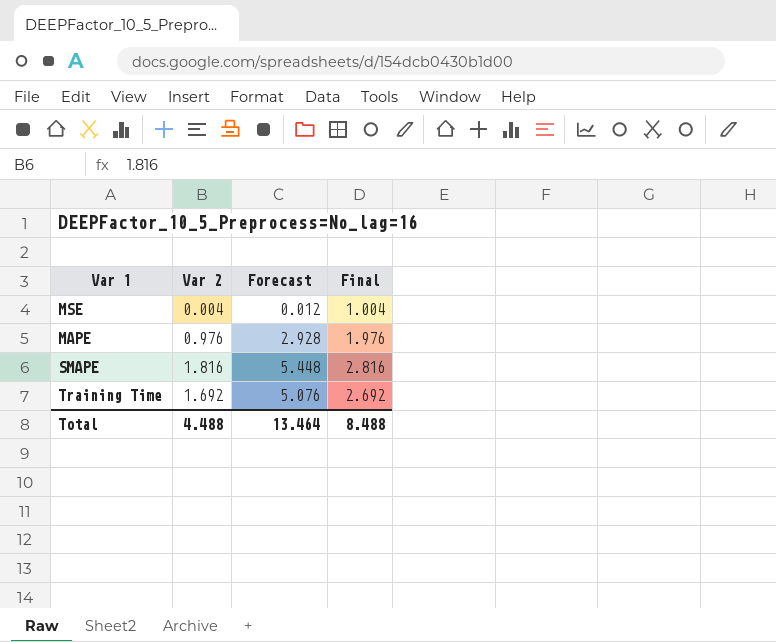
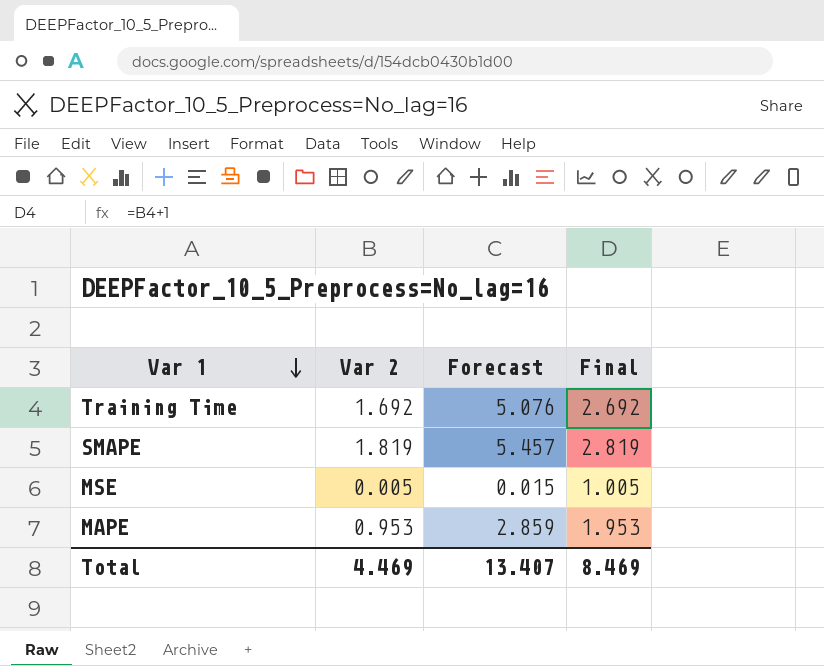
row order: none -> Var 1 descending
SMAPE | Var 2: 1.816 -> 1.819
SMAPE | Forecast: 5.448 -> 5.457
SMAPE | Final: 2.816 -> 2.819
MSE | Var 2: 0.004 -> 0.005
MSE | Forecast: 0.012 -> 0.015
MSE | Final: 1.004 -> 1.005
MAPE | Var 2: 0.976 -> 0.953
MAPE | Forecast: 2.928 -> 2.859
MAPE | Final: 1.976 -> 1.953
Total | Var 2: 4.488 -> 4.469
Total | Forecast: 13.464 -> 13.407
Total | Final: 8.488 -> 8.469

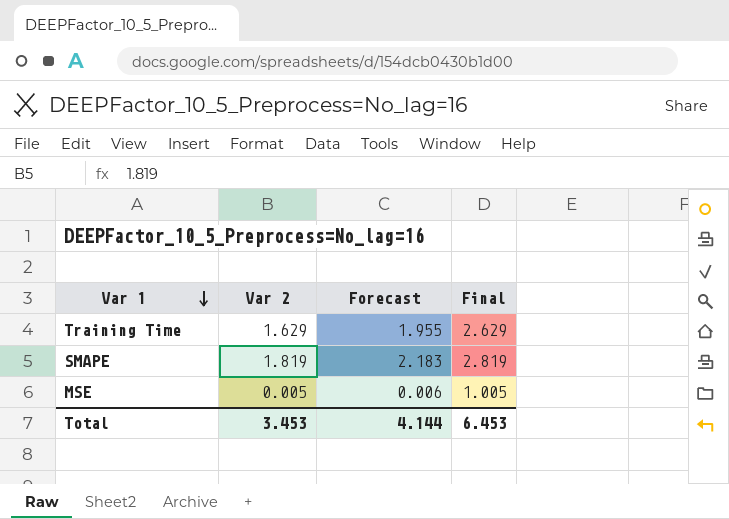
column Forecast | formula: [Var 2] * 3 -> [Var 2] * 1.2
row MAPE: 0.953 | 2.859 | 1.953 -> none
Training Time | Var 2: 1.692 -> 1.629
Training Time | Final: 2.692 -> 2.629
Total | Var 2: 4.469 -> 3.453
Total | Forecast: 13.407 -> 4.144
Total | Final: 8.469 -> 6.453

